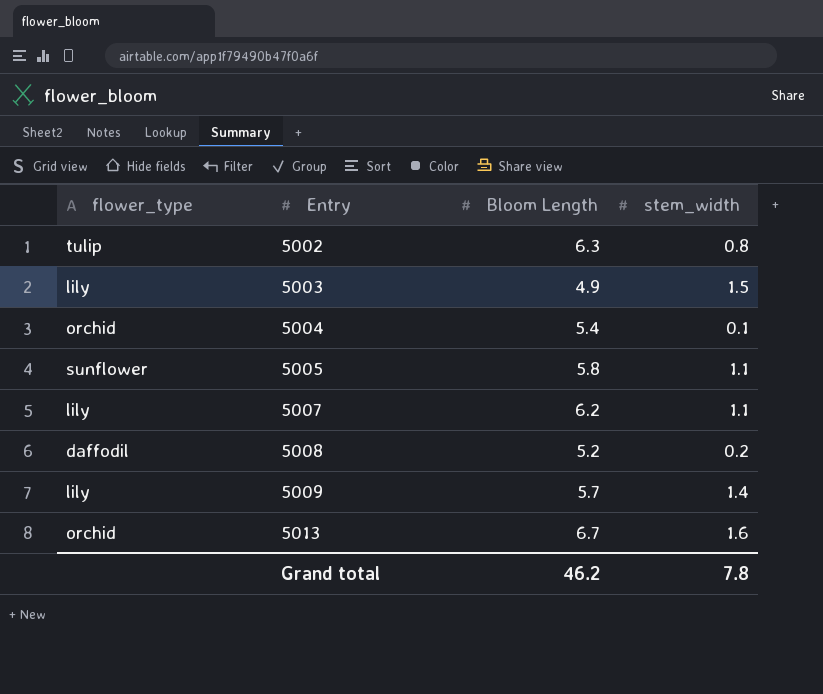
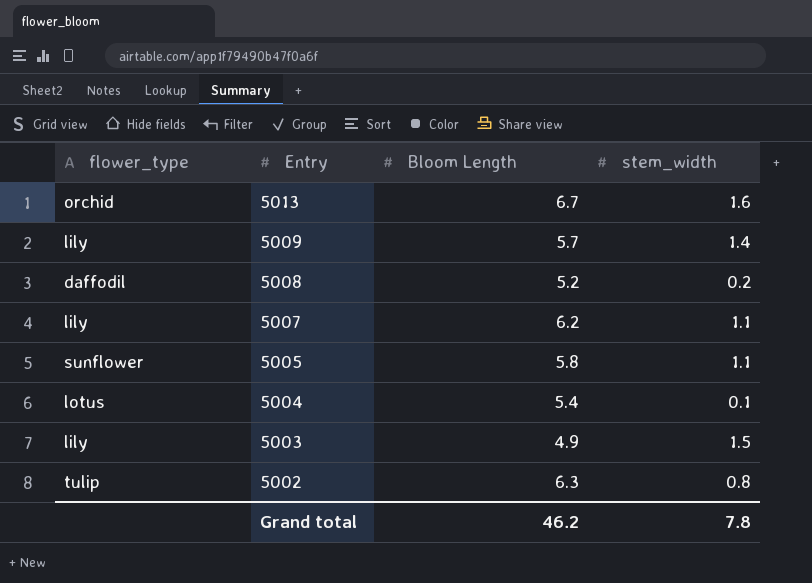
row order: Entry ascending -> Entry descending
5004 | flower_type: orchid -> lotus

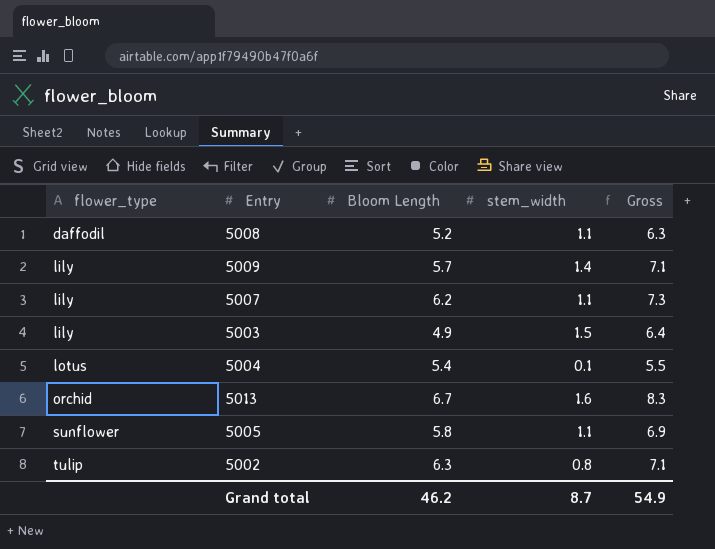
row order: Entry descending -> flower_type ascending
column Gross | formula: none -> [Bloom Length] + [stem_width]
5008 | stem_width: 0.2 -> 1.1
Grand total | stem_width: 7.8 -> 8.7

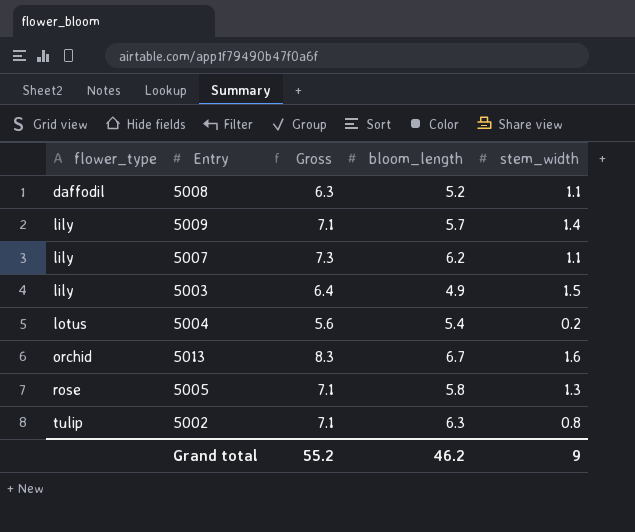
column Gross | position: 5 -> 3
column name: Bloom Length -> bloom_length
5004 | Gross: 5.5 -> 5.6
5004 | stem_width: 0.1 -> 0.2
5005 | flower_type: sunflower -> rose
5005 | Gross: 6.9 -> 7.1
5005 | stem_width: 1.1 -> 1.3
Grand total | Gross: 54.9 -> 55.2
Grand total | stem_width: 8.7 -> 9

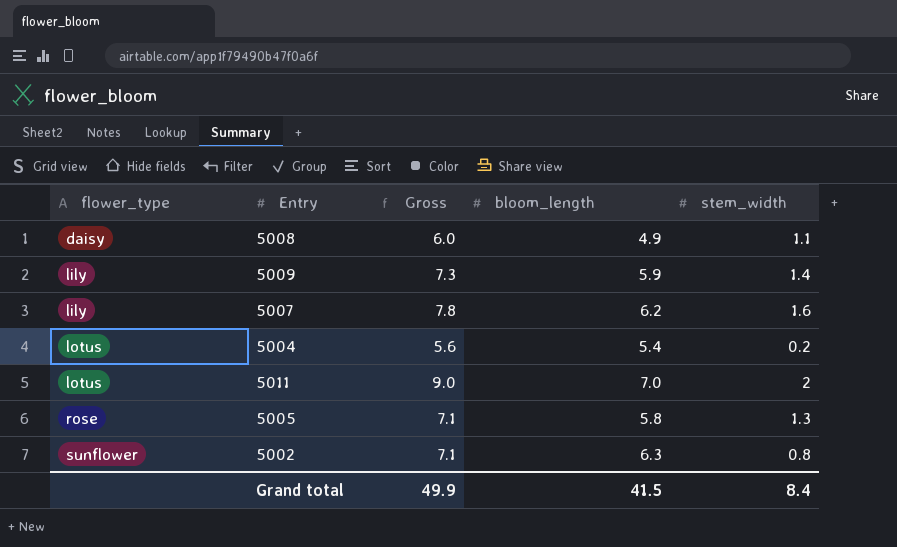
row 5003: lily | 6.4 | 4.9 | 1.5 -> none
row 5013: orchid | 8.3 | 6.7 | 1.6 -> none
5008 | flower_type: daffodil -> daisy
5008 | Gross: 6.3 -> 6.0
5008 | bloom_length: 5.2 -> 4.9
5009 | Gross: 7.1 -> 7.3
5009 | bloom_length: 5.7 -> 5.9
5007 | Gross: 7.3 -> 7.8
5007 | stem_width: 1.1 -> 1.6
row 5011: none -> lotus | 9.0 | 7.0 | 2
5002 | flower_type: tulip -> sunflower
Grand total | Gross: 55.2 -> 49.9
Grand total | bloom_length: 46.2 -> 41.5
Grand total | stem_width: 9 -> 8.4

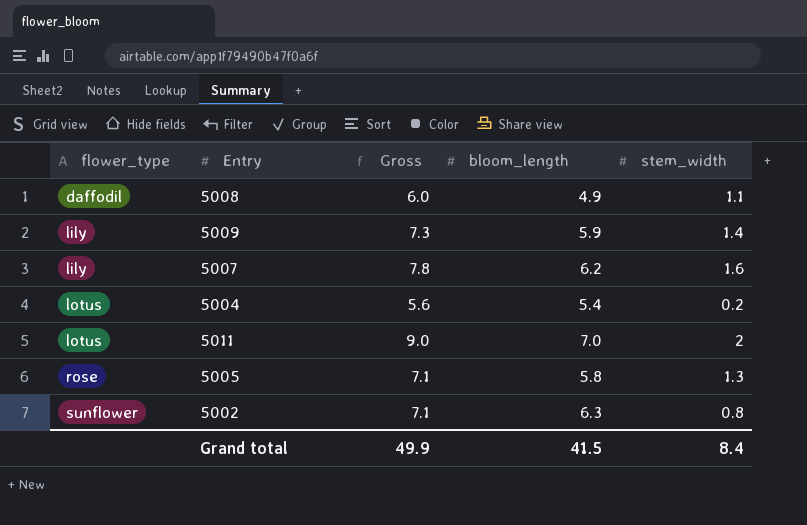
5008 | flower_type: daisy -> daffodil

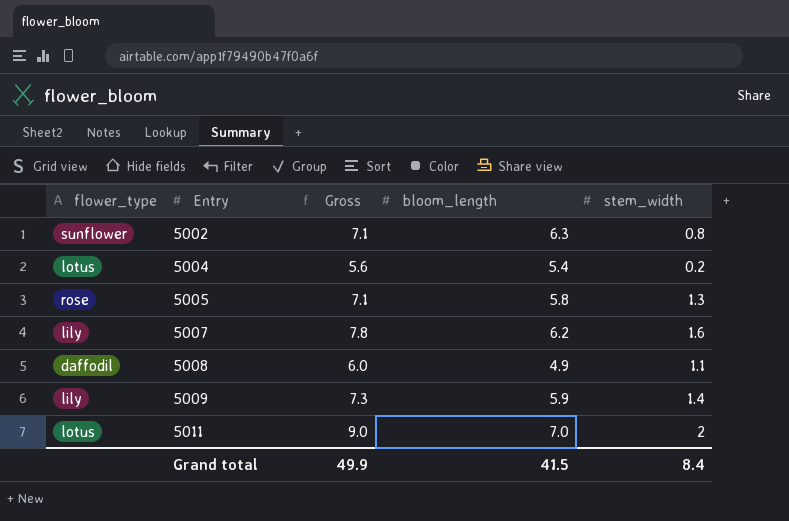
row order: flower_type ascending -> Entry ascending

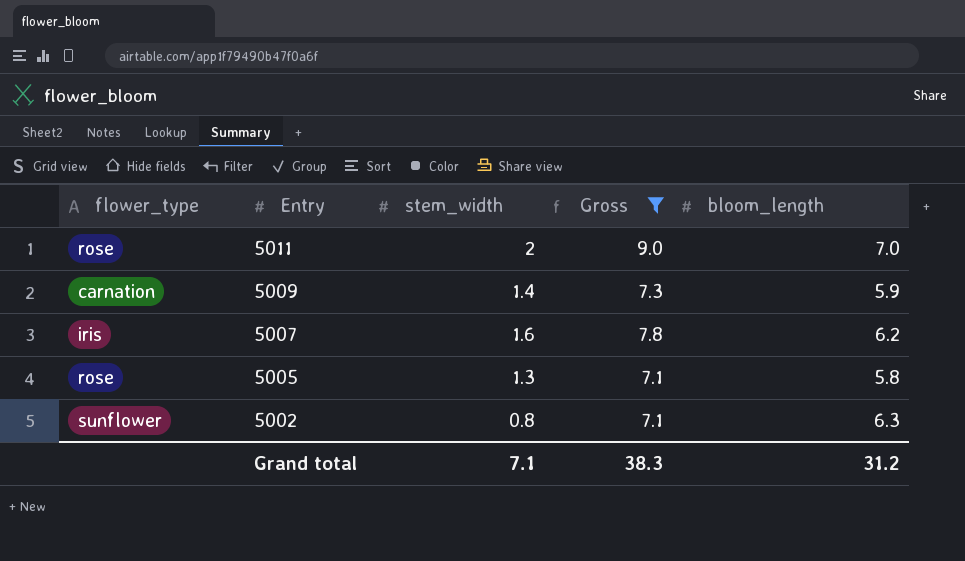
filter: none -> Gross >= 7.1
row order: Entry ascending -> Entry descending
column stem_width | position: 5 -> 3
5011 | flower_type: lotus -> rose
5009 | flower_type: lily -> carnation
5007 | flower_type: lily -> iris
Grand total | stem_width: 8.4 -> 7.1
Grand total | Gross: 49.9 -> 38.3
Grand total | bloom_length: 41.5 -> 31.2

